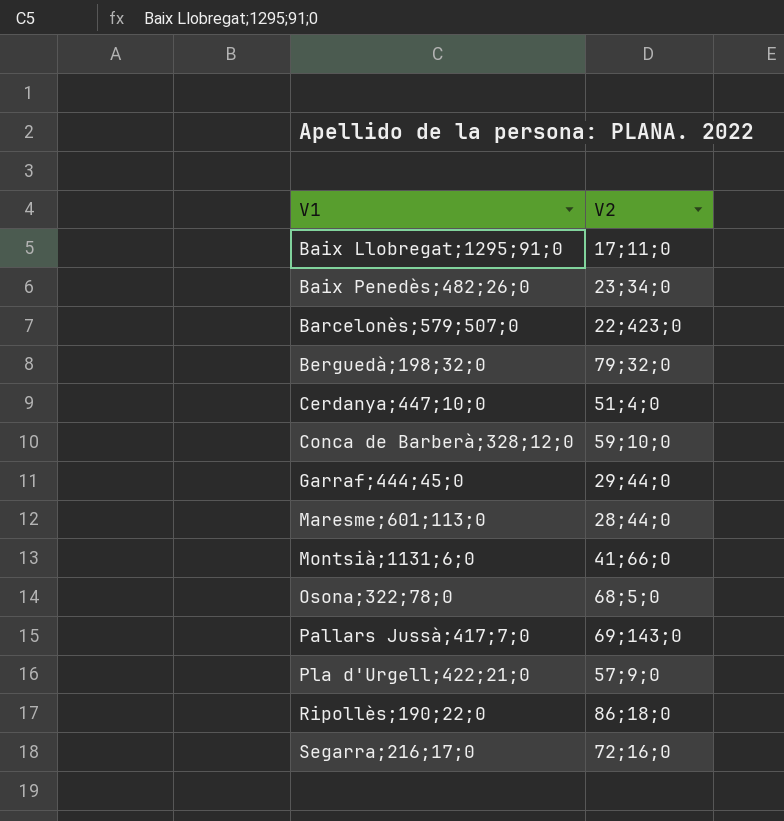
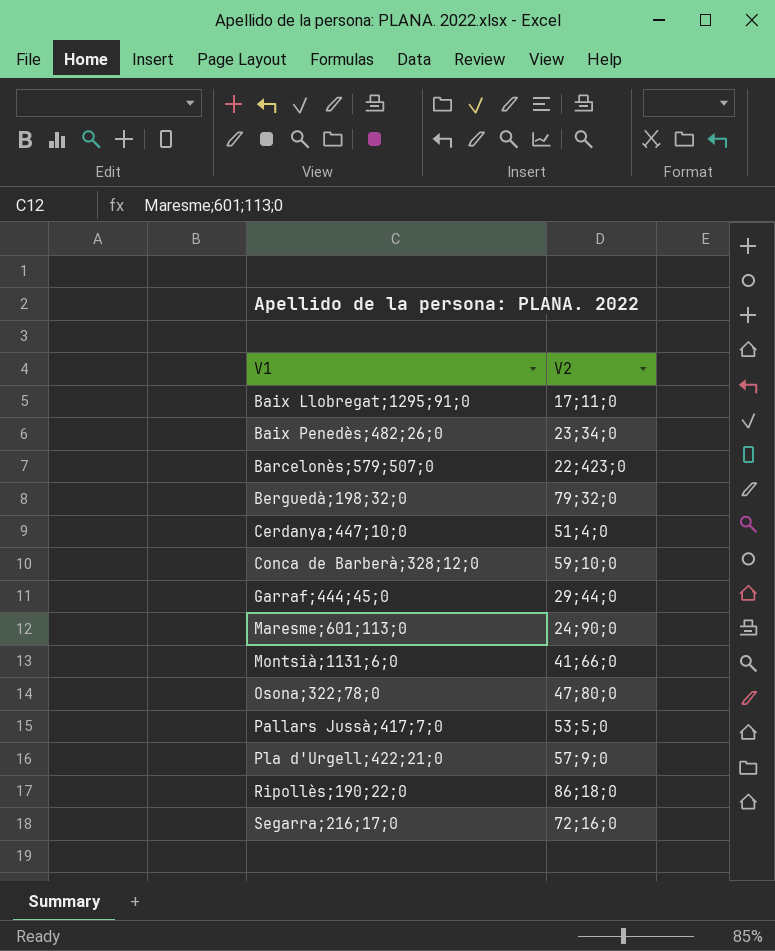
Maresme;601;113;0 | V2: 28;44;0 -> 24;90;0
Osona;322;78;0 | V2: 68;5;0 -> 47;80;0
Pallars Jussà;417;7;0 | V2: 69;143;0 -> 53;5;0

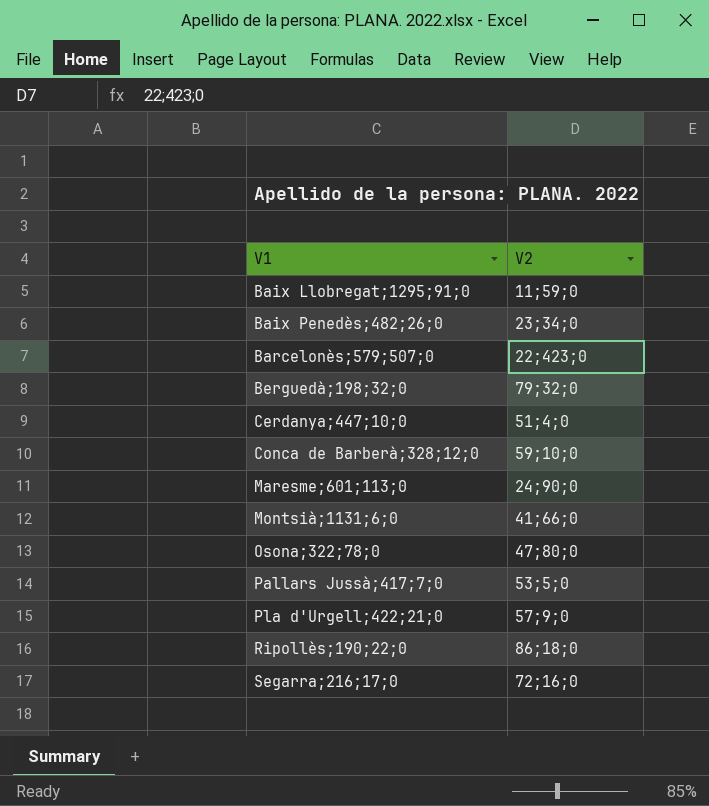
row Garraf;444;45;0: 29;44;0 -> none
Baix Llobregat;1295;91;0 | V2: 17;11;0 -> 11;59;0

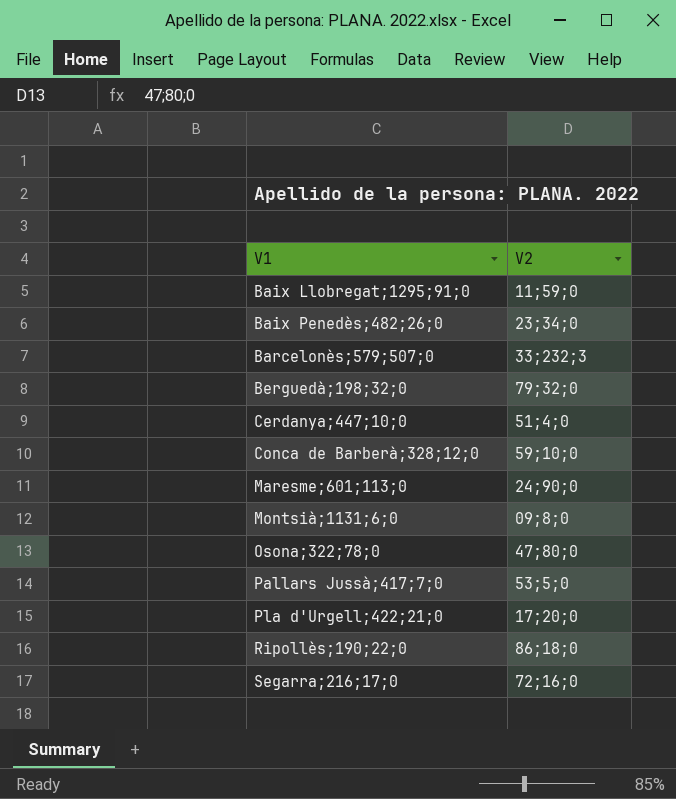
Barcelonès;579;507;0 | V2: 22;423;0 -> 33;232;3
Montsià;1131;6;0 | V2: 41;66;0 -> 09;8;0
Pla d'Urgell;422;21;0 | V2: 57;9;0 -> 17;20;0

